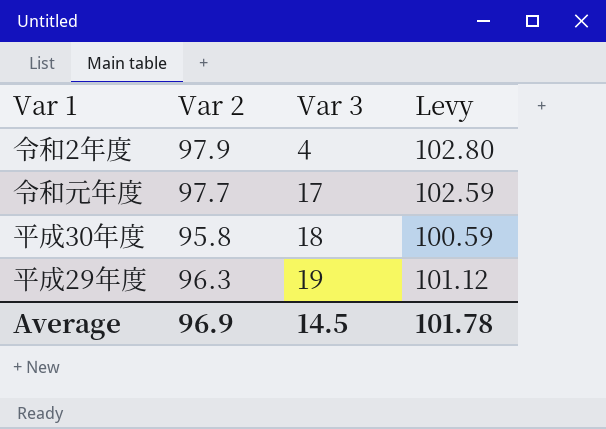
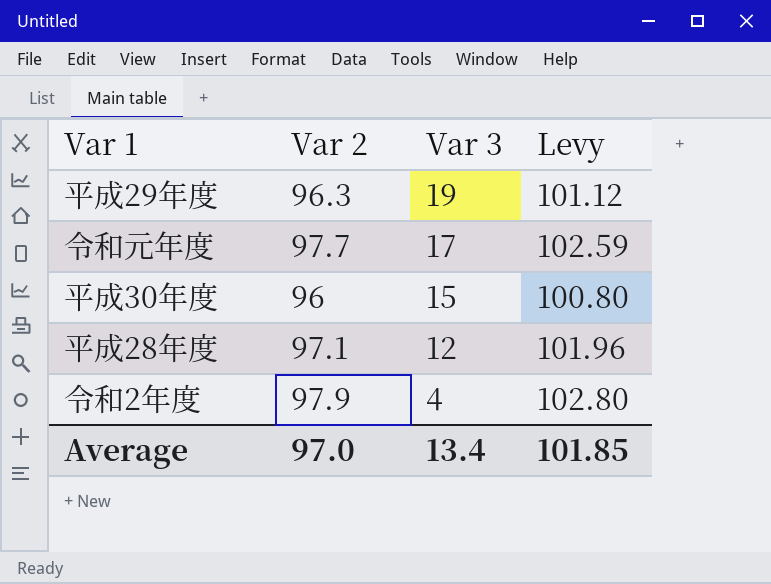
row order: Var 3 ascending -> Var 3 descending
平成30年度 | Var 2: 95.8 -> 96
平成30年度 | Var 3: 18 -> 15
平成30年度 | Levy: 100.59 -> 100.80
row 平成28年度: none -> 97.1 | 12 | 101.96
Average | Var 2: 96.9 -> 97.0
Average | Var 3: 14.5 -> 13.4
Average | Levy: 101.78 -> 101.85

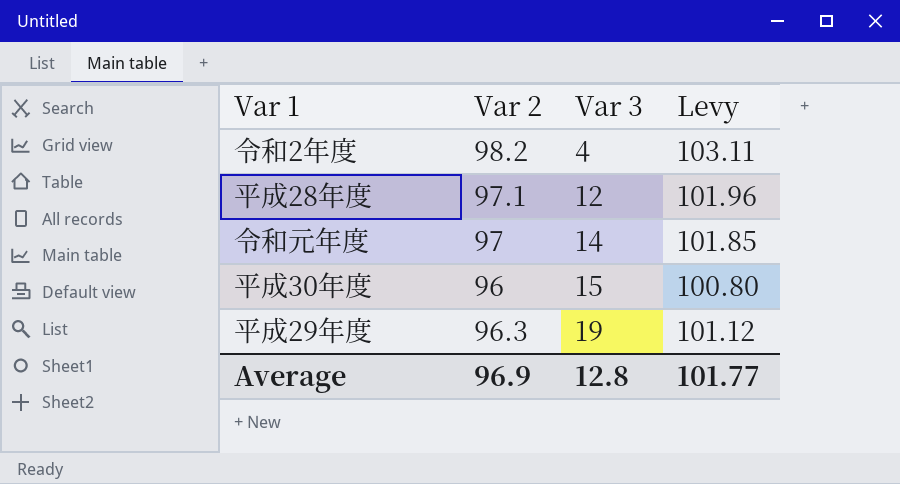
row order: Var 3 descending -> Var 3 ascending
令和2年度 | Var 2: 97.9 -> 98.2
令和2年度 | Levy: 102.80 -> 103.11
令和元年度 | Var 2: 97.7 -> 97
令和元年度 | Var 3: 17 -> 14
令和元年度 | Levy: 102.59 -> 101.85
Average | Var 2: 97.0 -> 96.9
Average | Var 3: 13.4 -> 12.8
Average | Levy: 101.85 -> 101.77

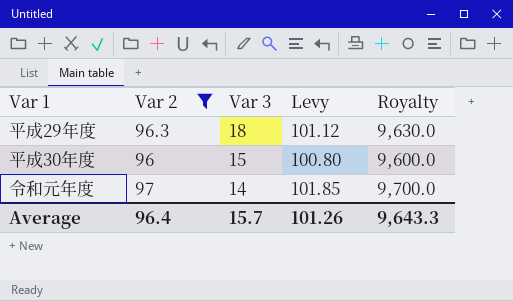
filter: none -> Var 2 <= 97
row order: Var 3 ascending -> Var 3 descending
column Royalty | formula: none -> [Var 2] * 100
平成29年度 | Var 3: 19 -> 18
Average | Var 2: 96.9 -> 96.4
Average | Var 3: 12.8 -> 15.7
Average | Levy: 101.77 -> 101.26

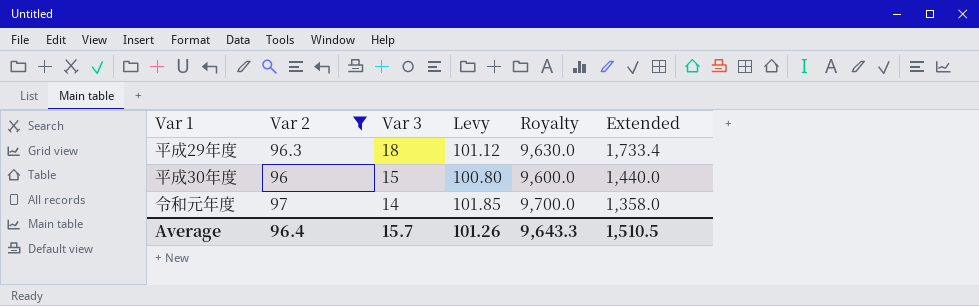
column Extended | formula: none -> [Var 2] * [Var 3]

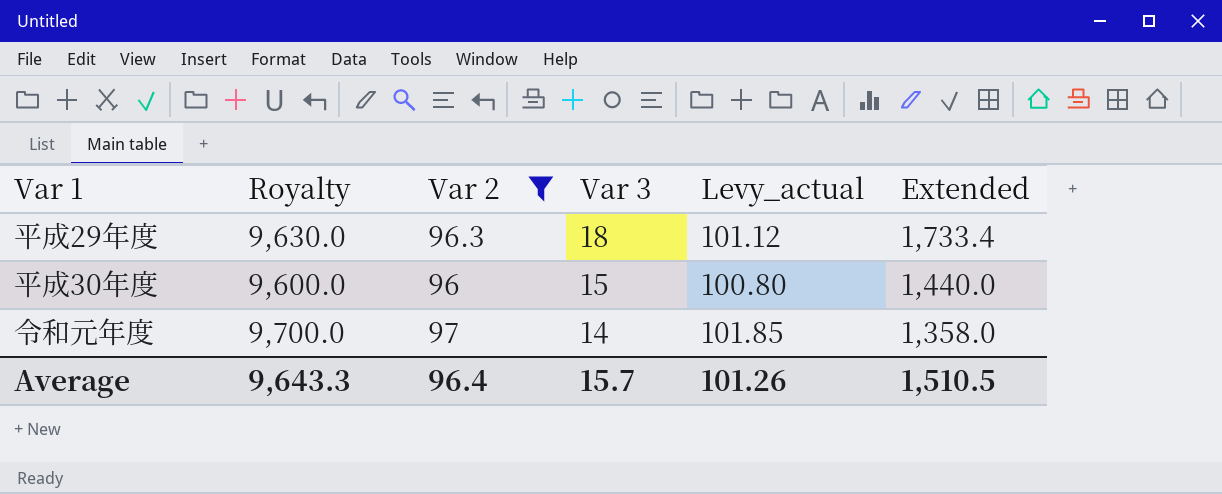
column Royalty | position: 5 -> 2
column name: Levy -> Levy_actual

